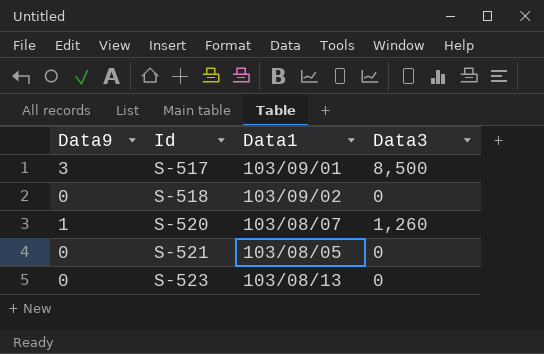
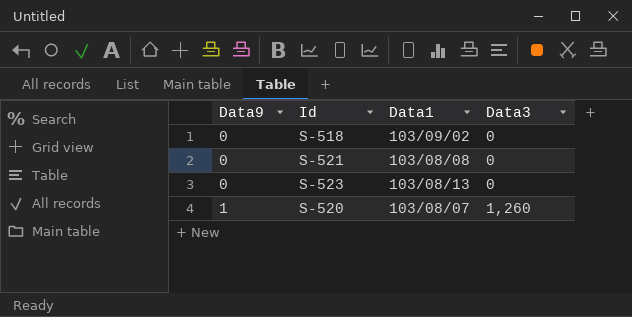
row order: Id ascending -> Data9 ascending
row S-517: 3 | 103/09/01 | 8,500 -> none
S-521 | Data1: 103/08/05 -> 103/08/08

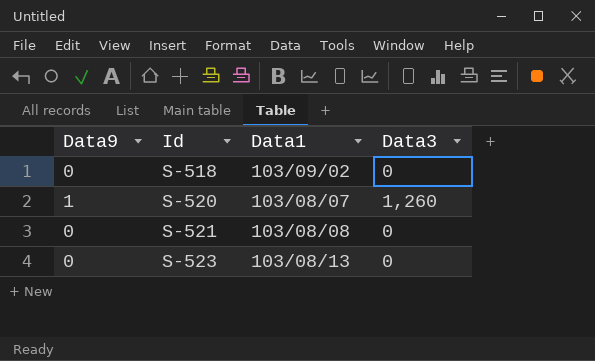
row order: Data9 ascending -> Id ascending

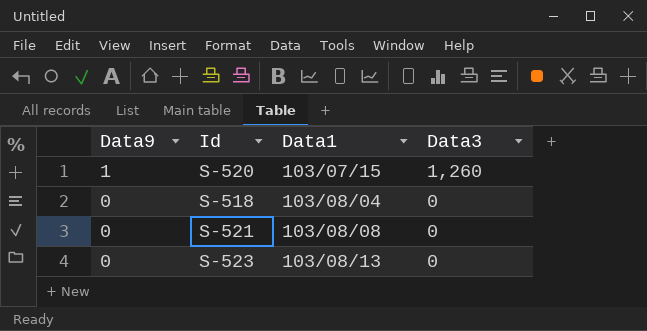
row order: Id ascending -> Data9 descending
S-520 | Data1: 103/08/07 -> 103/07/15
S-518 | Data1: 103/09/02 -> 103/08/04

